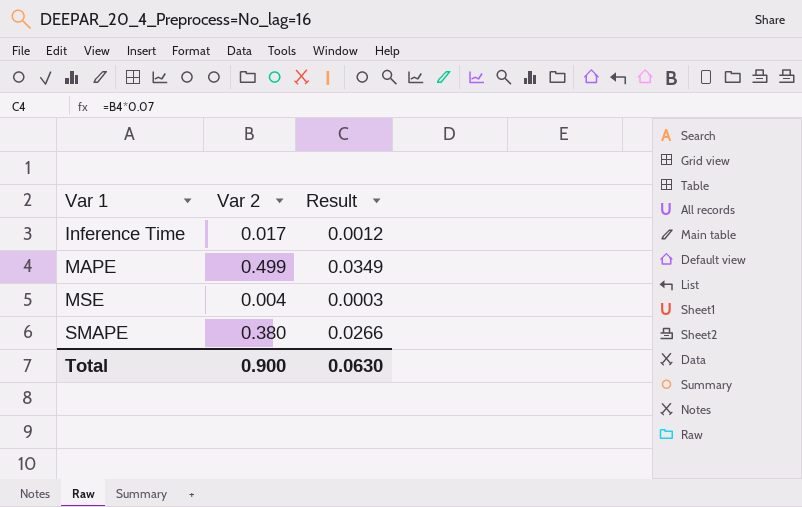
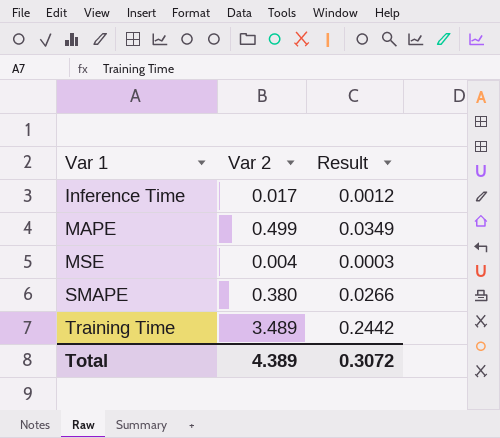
row Training Time: none -> 3.489 | 0.2442
Total | Var 2: 0.900 -> 4.389
Total | Result: 0.0630 -> 0.3072

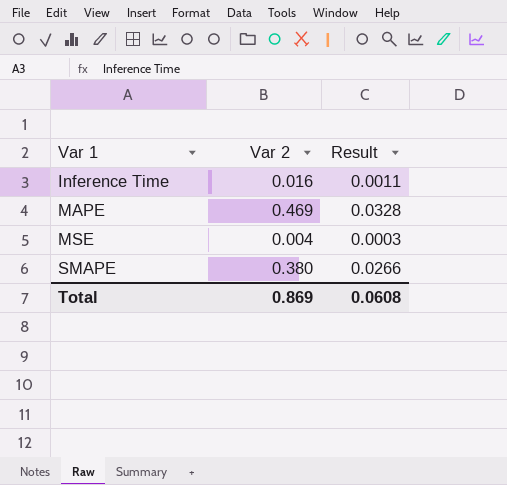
row Training Time: 3.489 | 0.2442 -> none
Inference Time | Var 2: 0.017 -> 0.016
Inference Time | Result: 0.0012 -> 0.0011
MAPE | Var 2: 0.499 -> 0.469
MAPE | Result: 0.0349 -> 0.0328
Total | Var 2: 4.389 -> 0.869
Total | Result: 0.3072 -> 0.0608

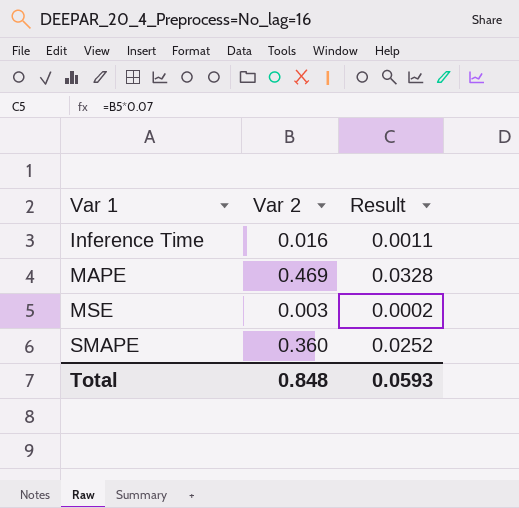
MSE | Var 2: 0.004 -> 0.003
MSE | Result: 0.0003 -> 0.0002
SMAPE | Var 2: 0.380 -> 0.360
SMAPE | Result: 0.0266 -> 0.0252
Total | Var 2: 0.869 -> 0.848
Total | Result: 0.0608 -> 0.0593

